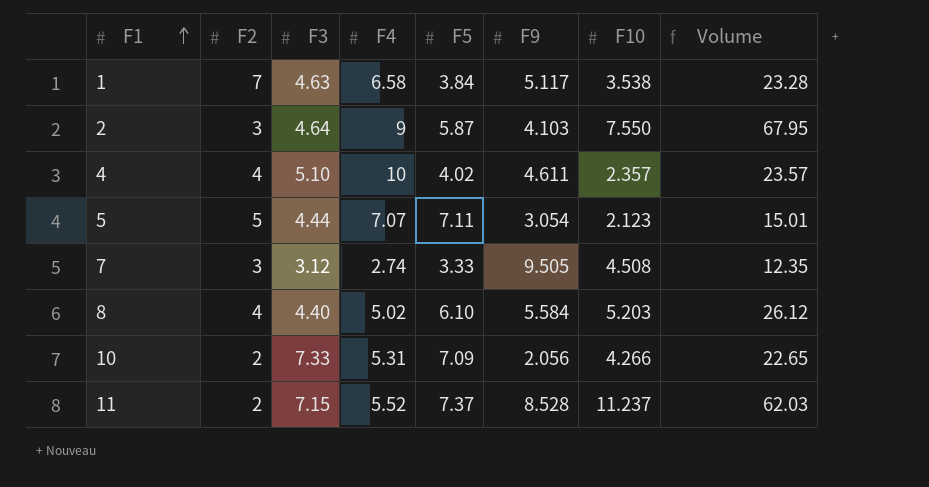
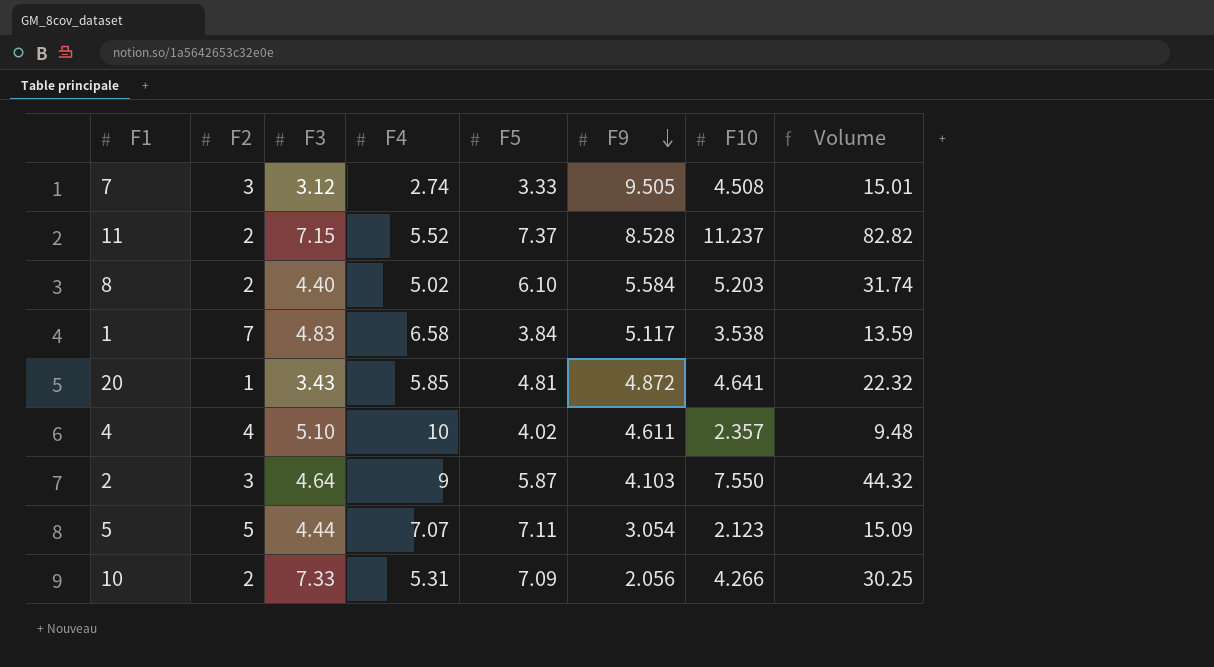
row order: F1 ascending -> F9 descending
column Volume | formula: [F4] * [F10] -> [F5] * [F10]
8 | F2: 4 -> 2
1 | F3: 4.63 -> 4.83
row 20: none -> 1 | 3.43 | 5.85 | 4.81 | 4.872 | 4.641 | 22.32

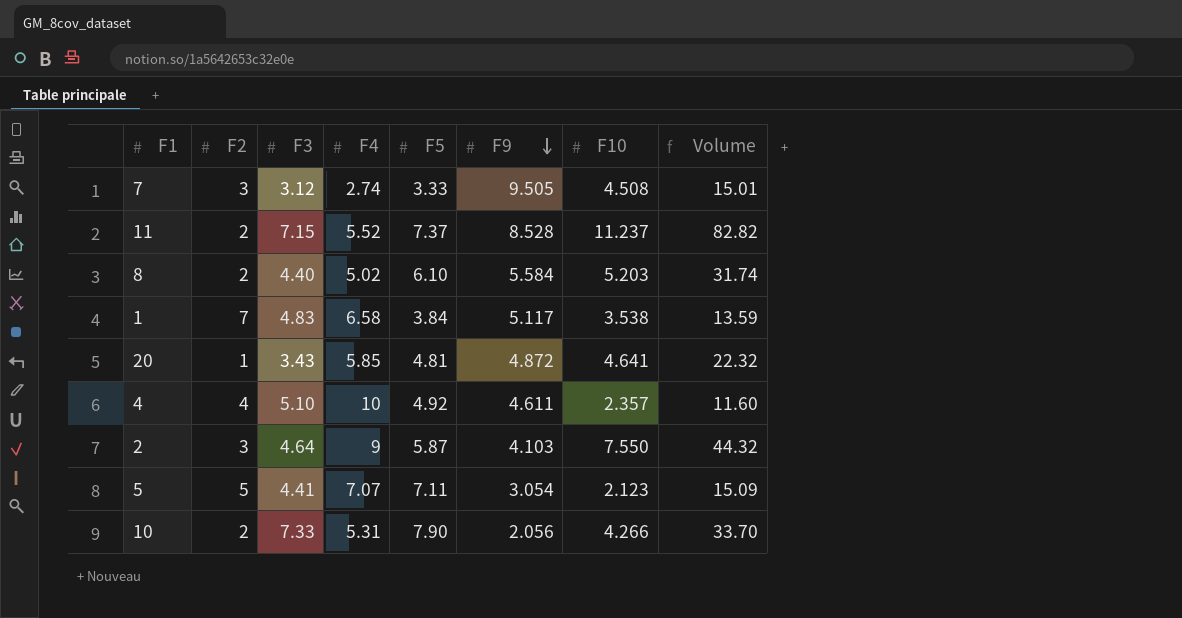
4 | F5: 4.02 -> 4.92
4 | Volume: 9.48 -> 11.60
5 | F3: 4.44 -> 4.41
10 | F5: 7.09 -> 7.90
10 | Volume: 30.25 -> 33.70

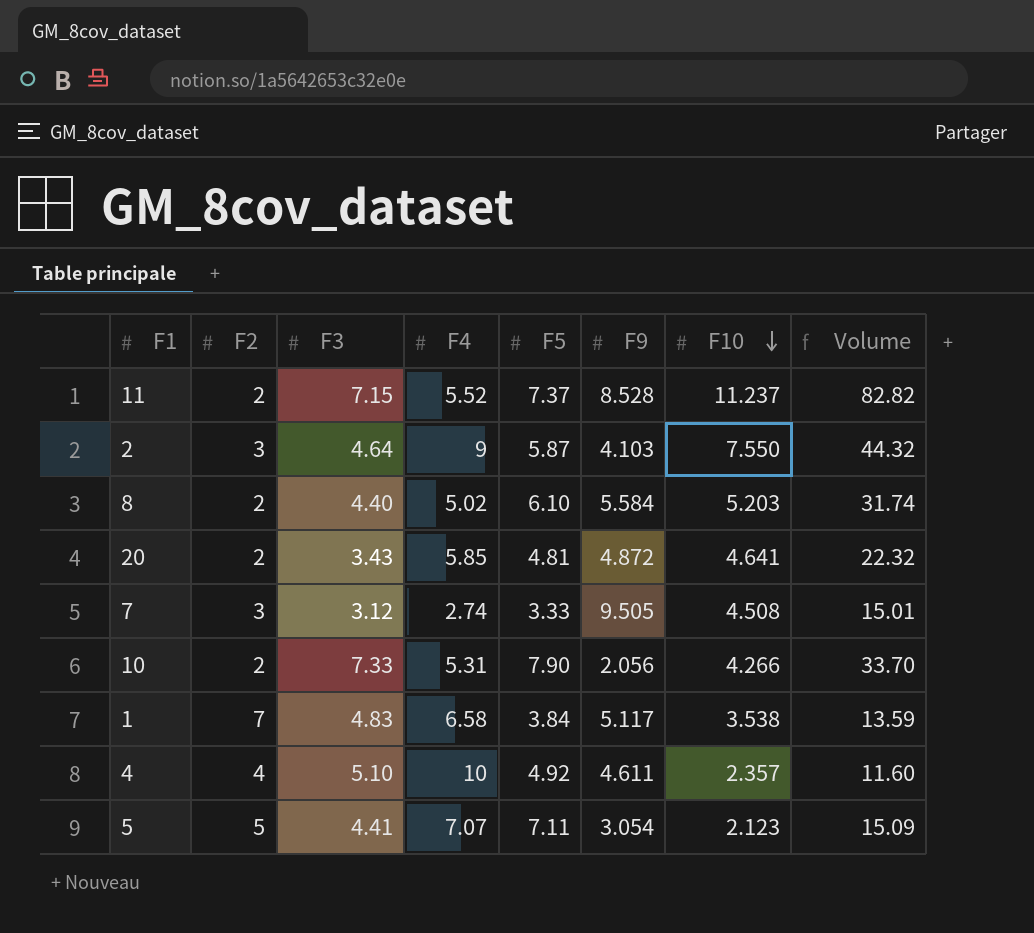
row order: F9 descending -> F10 descending
20 | F2: 1 -> 2

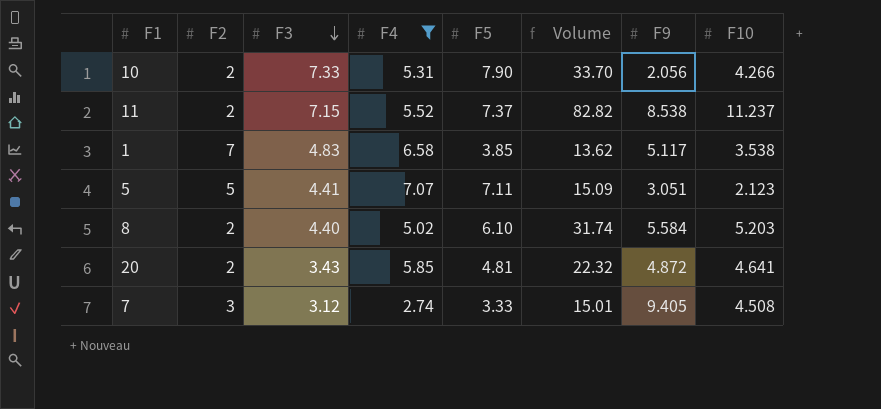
filter: none -> F4 <= 7.07
row order: F10 descending -> F3 descending
column Volume | position: 8 -> 6
11 | F9: 8.528 -> 8.538
1 | F5: 3.84 -> 3.85
1 | Volume: 13.59 -> 13.62
5 | F9: 3.054 -> 3.051
7 | F9: 9.505 -> 9.405

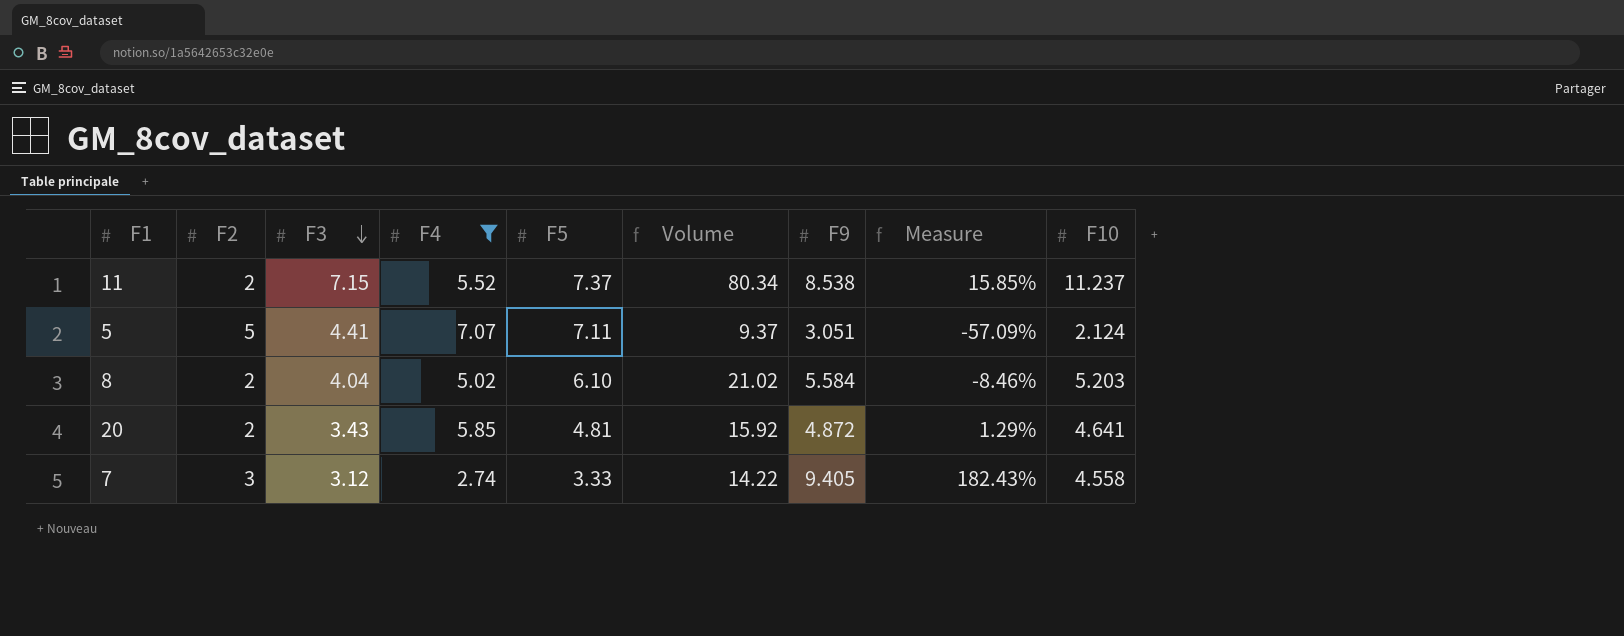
column Volume | formula: [F5] * [F10] -> [F3] * [F10]
column Measure | formula: none -> ([F9] - [F5]) / [F5]
row 10: 2 | 7.33 | 5.31 | 7.90 | 33.70 | 2.056 | 4.266 -> none
row 1: 7 | 4.83 | 6.58 | 3.85 | 13.62 | 5.117 | 3.538 -> none
5 | F10: 2.123 -> 2.124
8 | F3: 4.40 -> 4.04
7 | F10: 4.508 -> 4.558

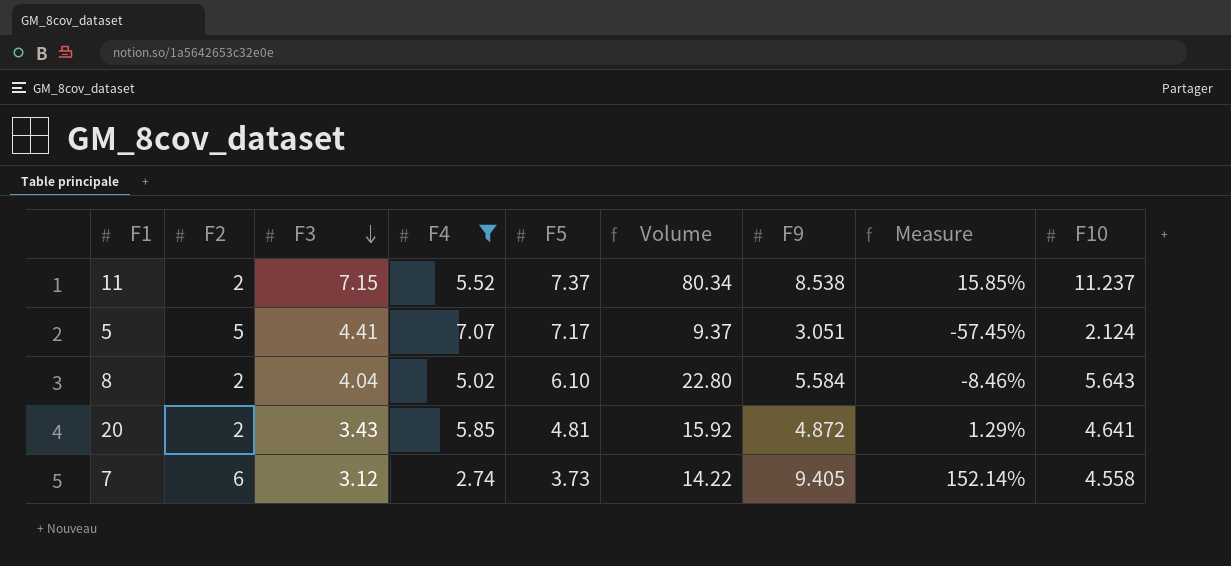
5 | F5: 7.11 -> 7.17
5 | Measure: -57.09% -> -57.45%
8 | Volume: 21.02 -> 22.80
8 | F10: 5.203 -> 5.643
7 | F2: 3 -> 6
7 | F5: 3.33 -> 3.73
7 | Measure: 182.43% -> 152.14%

